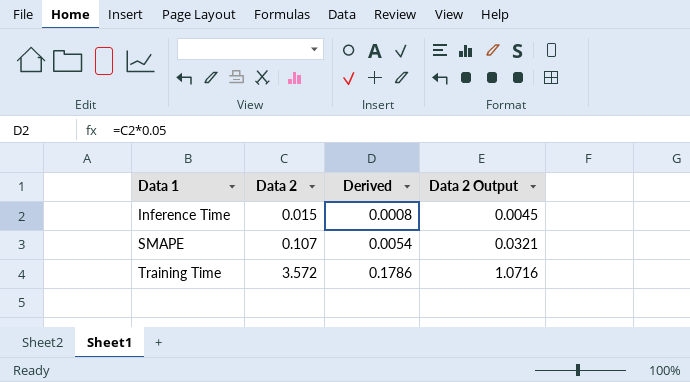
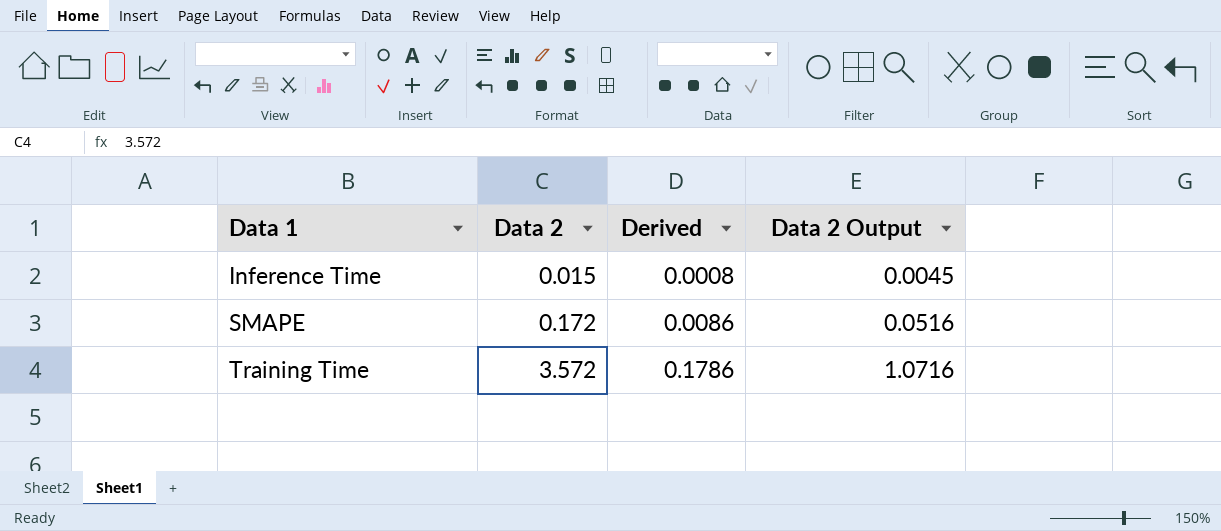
SMAPE | Data 2: 0.107 -> 0.172
SMAPE | Derived: 0.0054 -> 0.0086
SMAPE | Data 2 Output: 0.0321 -> 0.0516

